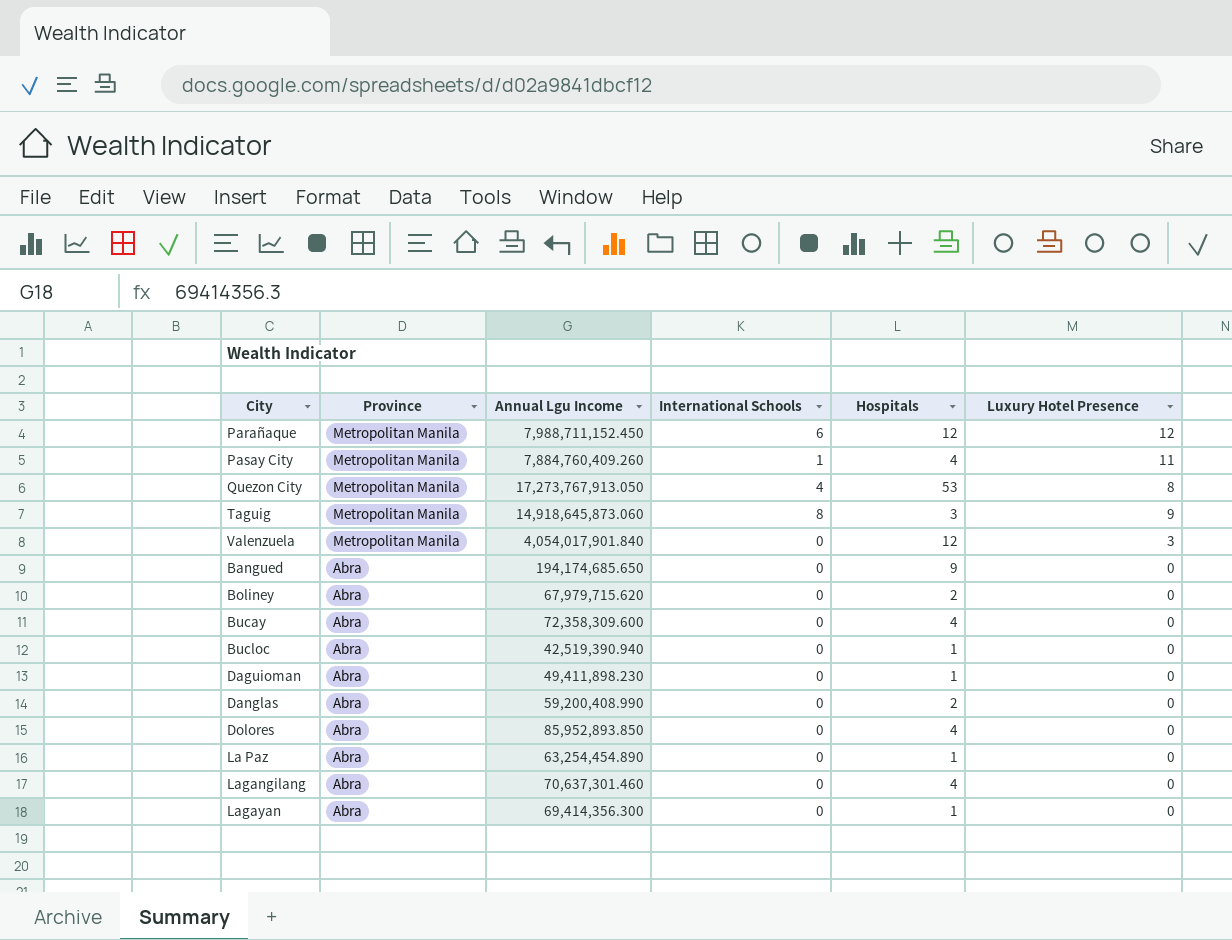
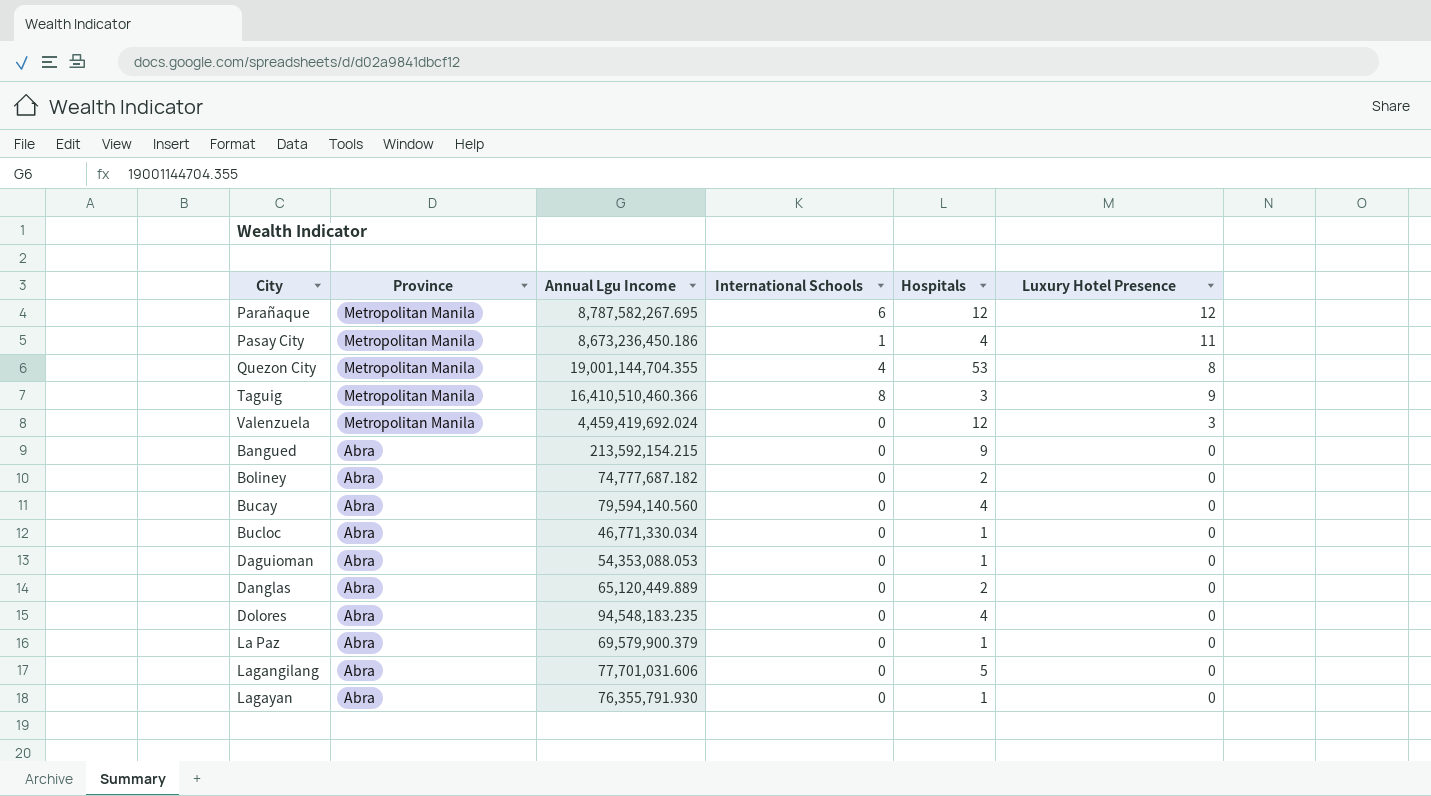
Parañaque | Annual Lgu Income: 7,988,711,152.450 -> 8,787,582,267.695
Pasay City | Annual Lgu Income: 7,884,760,409.260 -> 8,673,236,450.186
Quezon City | Annual Lgu Income: 17,273,767,913.050 -> 19,001,144,704.355
Taguig | Annual Lgu Income: 14,918,645,873.060 -> 16,410,510,460.366
Valenzuela | Annual Lgu Income: 4,054,017,901.840 -> 4,459,419,692.024
Bangued | Annual Lgu Income: 194,174,685.650 -> 213,592,154.215
Boliney | Annual Lgu Income: 67,979,715.620 -> 74,777,687.182
Bucay | Annual Lgu Income: 72,358,309.600 -> 79,594,140.560
Bucloc | Annual Lgu Income: 42,519,390.940 -> 46,771,330.034
Daguioman | Annual Lgu Income: 49,411,898.230 -> 54,353,088.053
Danglas | Annual Lgu Income: 59,200,408.990 -> 65,120,449.889
Dolores | Annual Lgu Income: 85,952,893.850 -> 94,548,183.235
La Paz | Annual Lgu Income: 63,254,454.890 -> 69,579,900.379
Lagangilang | Annual Lgu Income: 70,637,301.460 -> 77,701,031.606
Lagangilang | Hospitals: 4 -> 5
Lagayan | Annual Lgu Income: 69,414,356.300 -> 76,355,791.930

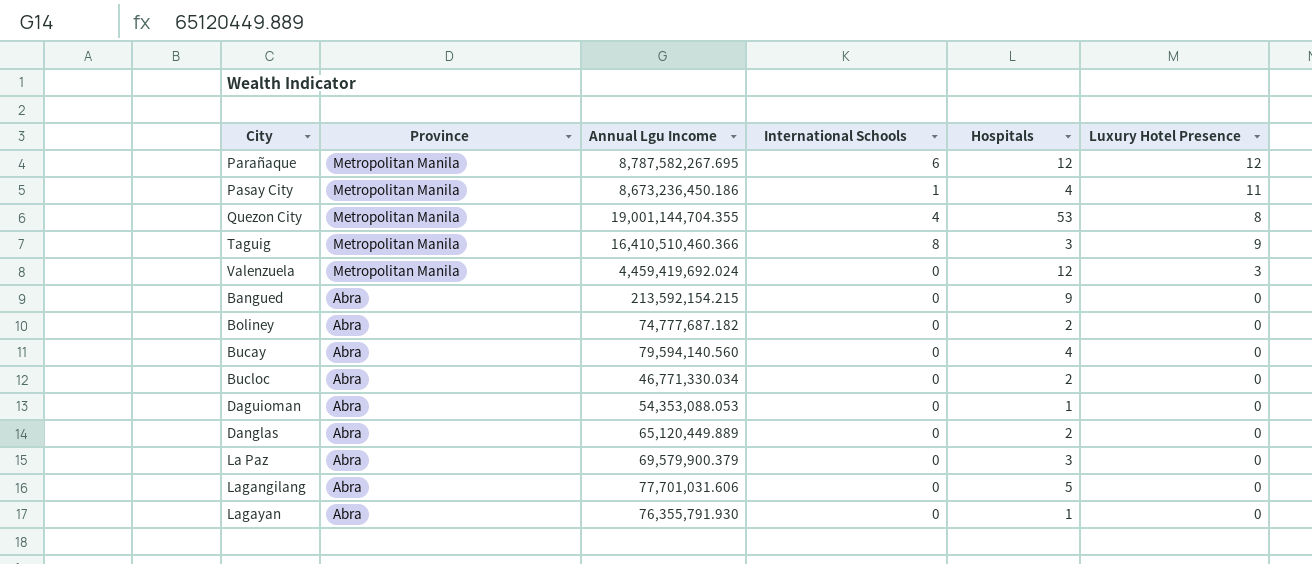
row Dolores: Abra | 94,548,183.235 | 0 | 4 | 0 -> none
Bucloc | Hospitals: 1 -> 2
La Paz | Hospitals: 1 -> 3

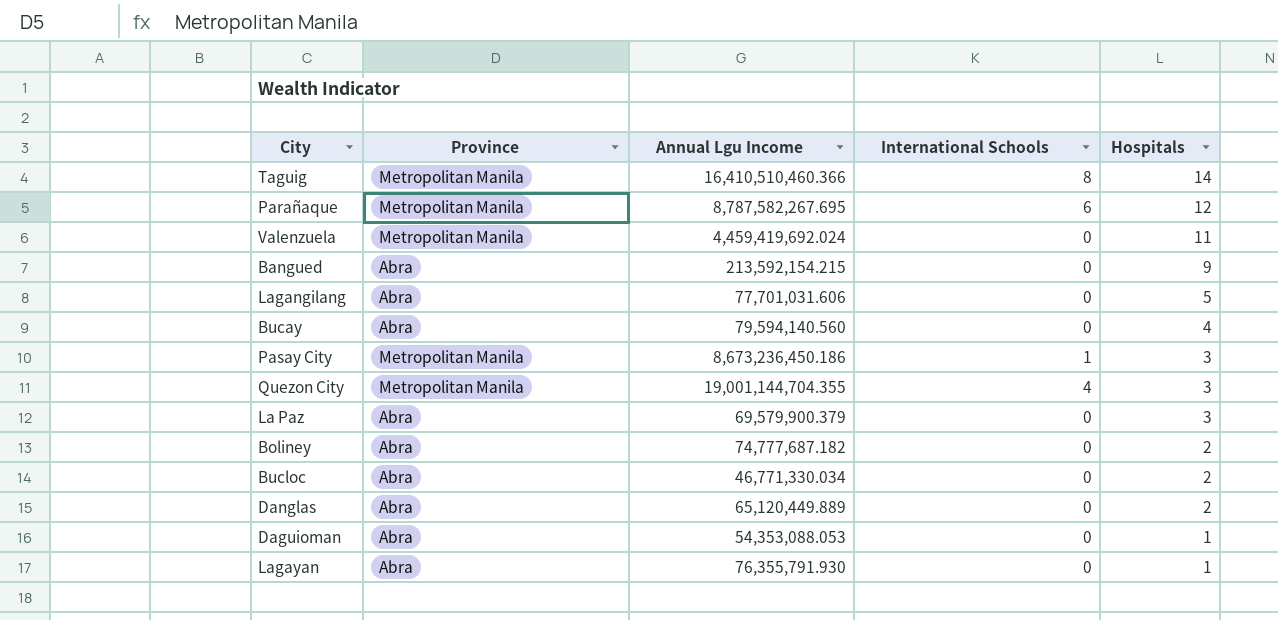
row order: Province descending -> Hospitals descending
column Luxury Hotel Presence | position: 6 -> none
Taguig | Hospitals: 3 -> 14
Valenzuela | Hospitals: 12 -> 11
Pasay City | Hospitals: 4 -> 3
Quezon City | Hospitals: 53 -> 3

